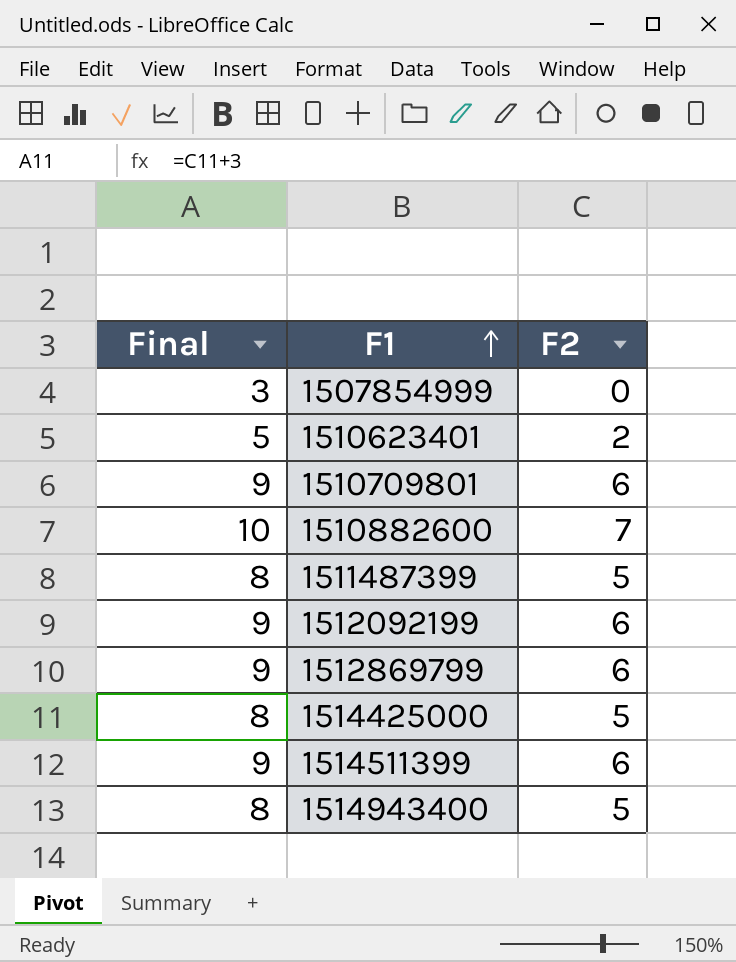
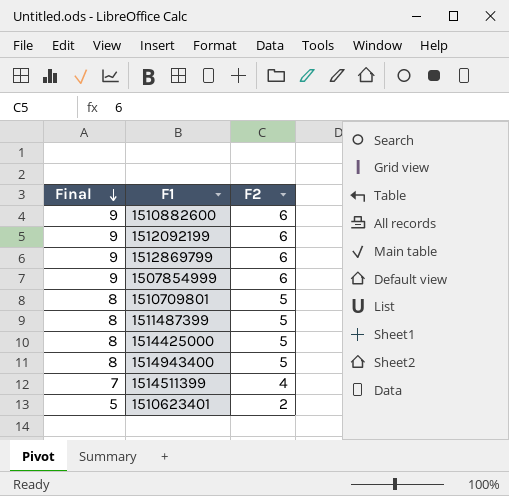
row order: F1 ascending -> Final descending
1510882600 | Final: 10 -> 9
1510882600 | F2: 7 -> 6
1507854999 | Final: 3 -> 9
1507854999 | F2: 0 -> 6
1510709801 | Final: 9 -> 8
1510709801 | F2: 6 -> 5
1514511399 | Final: 9 -> 7
1514511399 | F2: 6 -> 4

